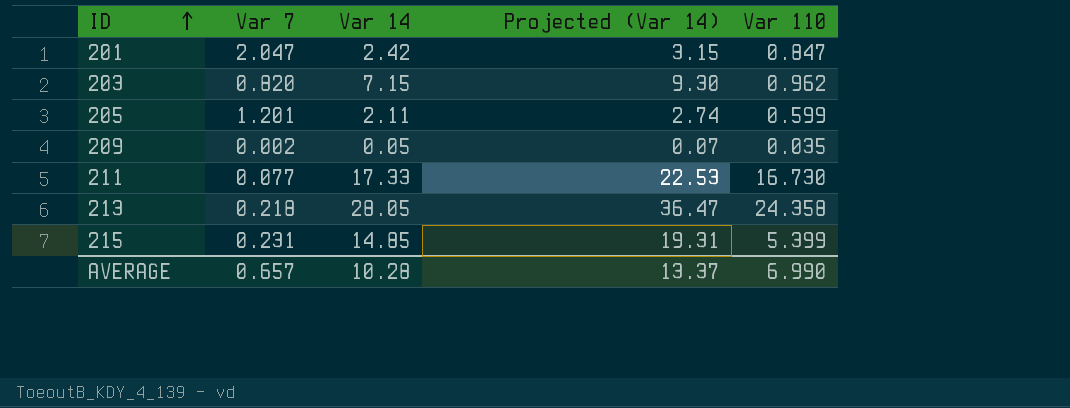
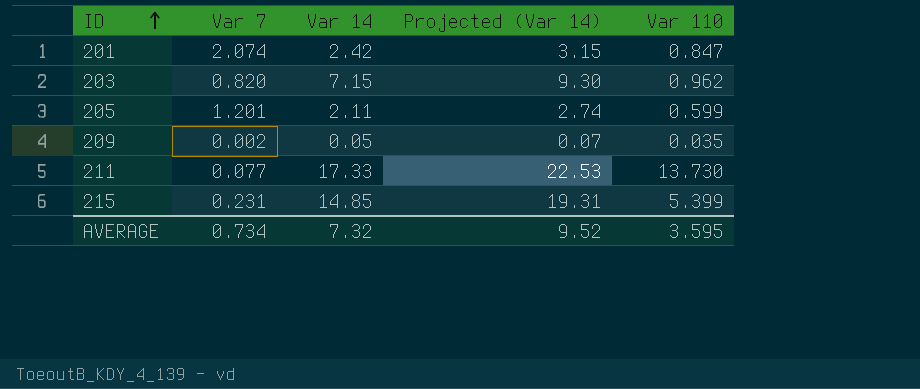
row 213: 0.218 | 28.05 | 36.47 | 24.358 -> none
201 | Var 7: 2.047 -> 2.074
211 | Var 110: 16.730 -> 13.730
AVERAGE | Var 7: 0.657 -> 0.734
AVERAGE | Var 14: 10.28 -> 7.32
AVERAGE | Projected (Var 14): 13.37 -> 9.52
AVERAGE | Var 110: 6.990 -> 3.595

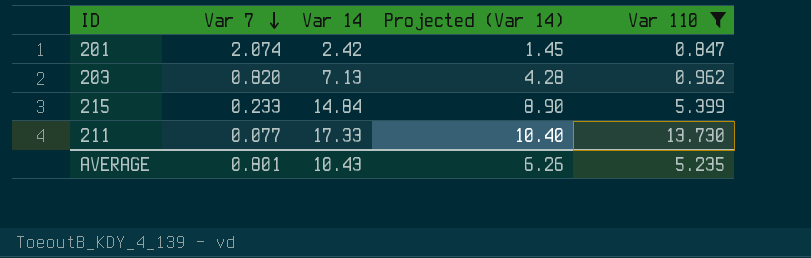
filter: none -> Var 110 >= 0.847
row order: ID ascending -> Var 7 descending
column Projected (Var 14) | formula: [Var 14] * 1.3 -> [Var 14] * 0.6
203 | Var 14: 7.15 -> 7.13
215 | Var 7: 0.231 -> 0.233
215 | Var 14: 14.85 -> 14.84
AVERAGE | Var 7: 0.734 -> 0.801
AVERAGE | Var 14: 7.32 -> 10.43
AVERAGE | Projected (Var 14): 9.52 -> 6.26
AVERAGE | Var 110: 3.595 -> 5.235

